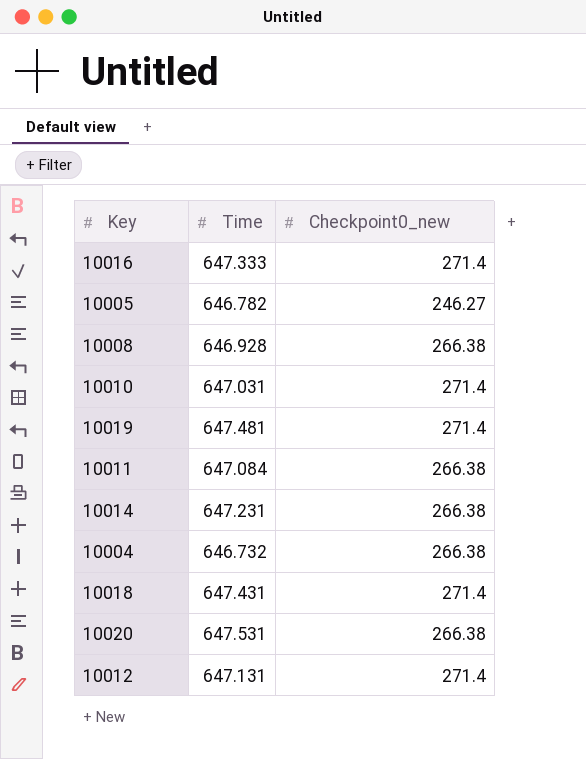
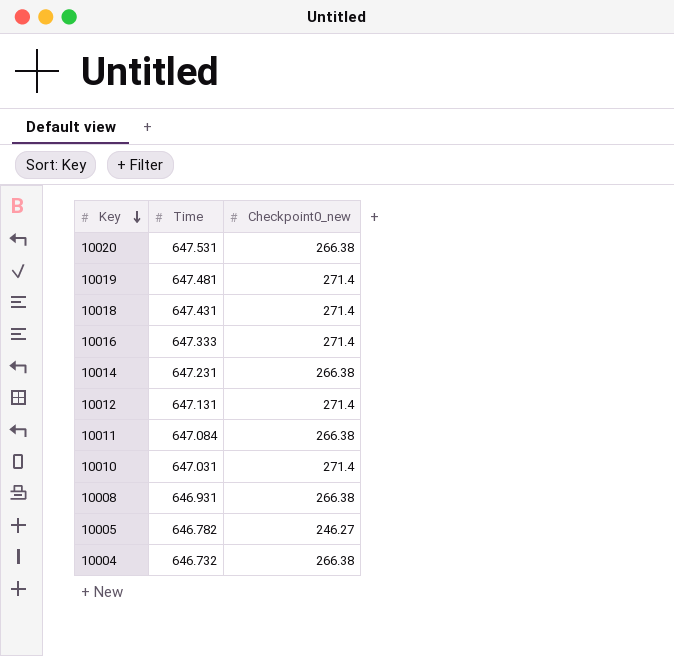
row order: none -> Key descending
10008 | Time: 646.928 -> 646.931

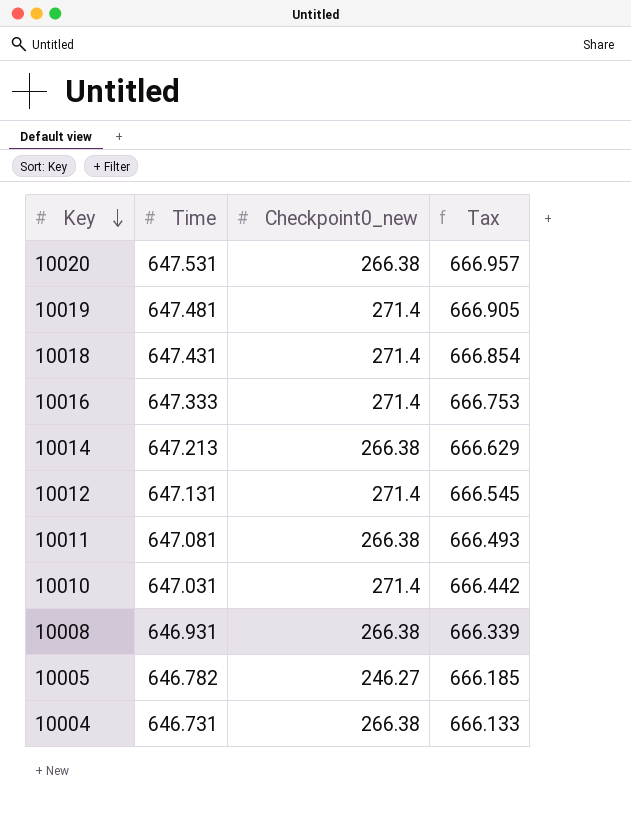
column Tax | formula: none -> [Time] * 1.03
10014 | Time: 647.231 -> 647.213
10011 | Time: 647.084 -> 647.081
10004 | Time: 646.732 -> 646.731

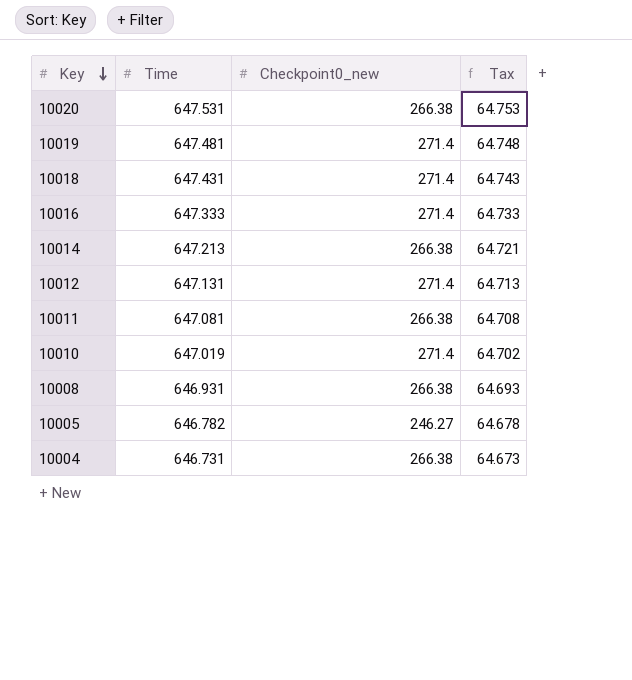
column Tax | formula: [Time] * 1.03 -> [Time] * 0.1
10010 | Time: 647.031 -> 647.019

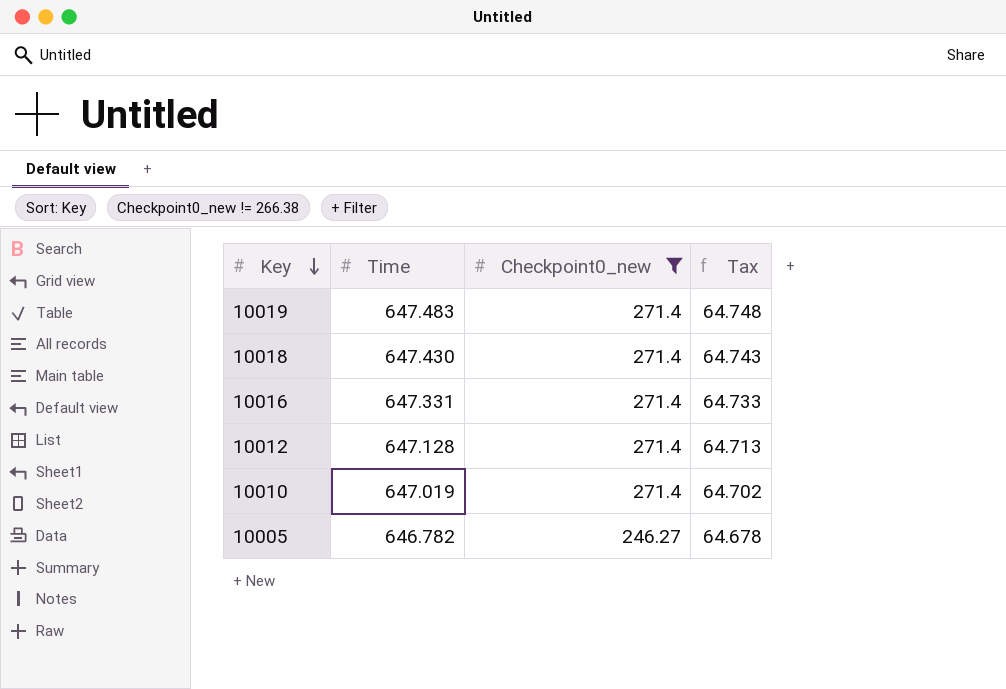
filter: none -> Checkpoint0_new != 266.38
10019 | Time: 647.481 -> 647.483
10018 | Time: 647.431 -> 647.430
10016 | Time: 647.333 -> 647.331
10012 | Time: 647.131 -> 647.128

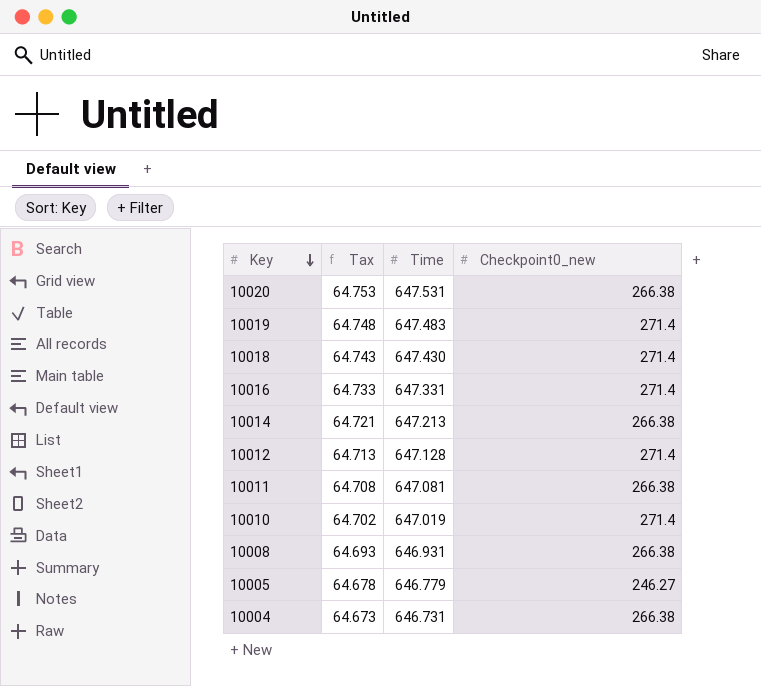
filter: Checkpoint0_new != 266.38 -> none
column Tax | position: 4 -> 2
10005 | Time: 646.782 -> 646.779

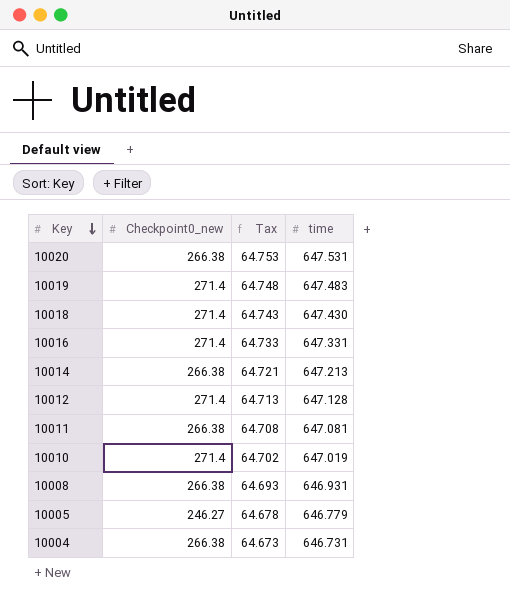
column Checkpoint0_new | position: 4 -> 2
column name: Time -> time

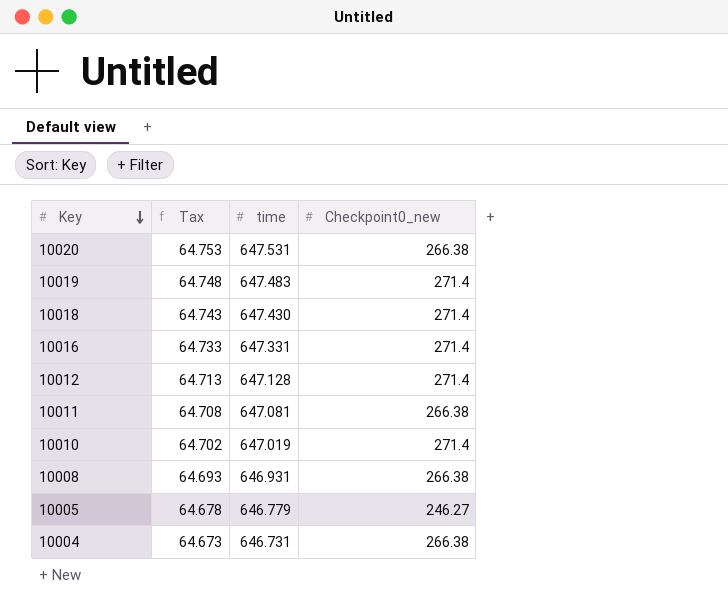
column Checkpoint0_new | position: 2 -> 4
row 10014: 266.38 | 64.721 | 647.213 -> none

